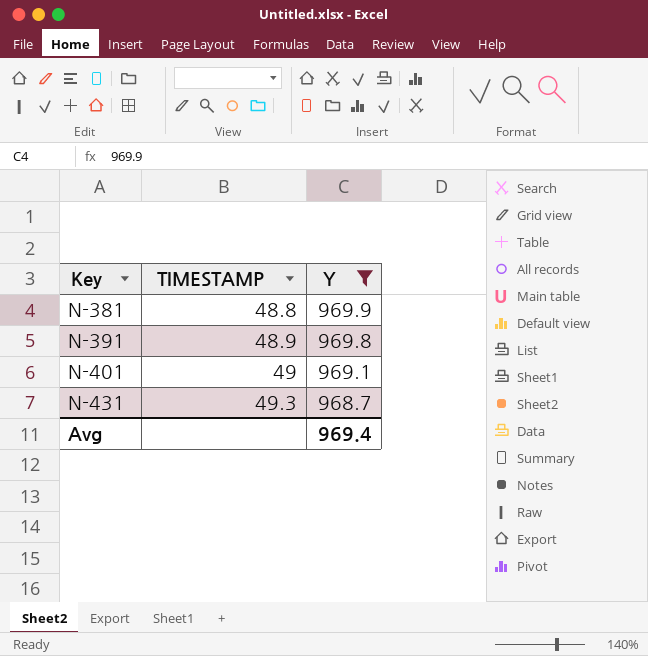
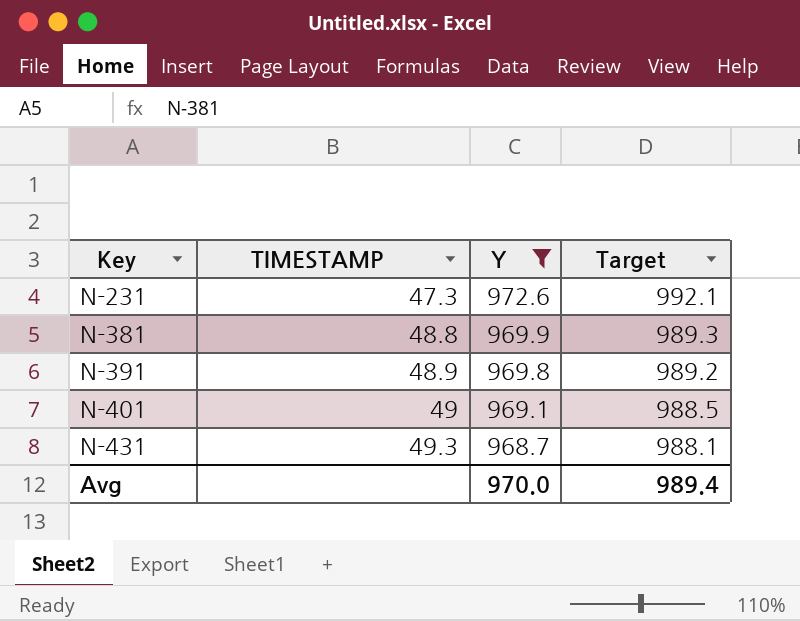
column Target | formula: none -> [Y] * 1.02
row N-231: none -> 47.3 | 972.6 | 992.1
Avg | Y: 969.4 -> 970.0

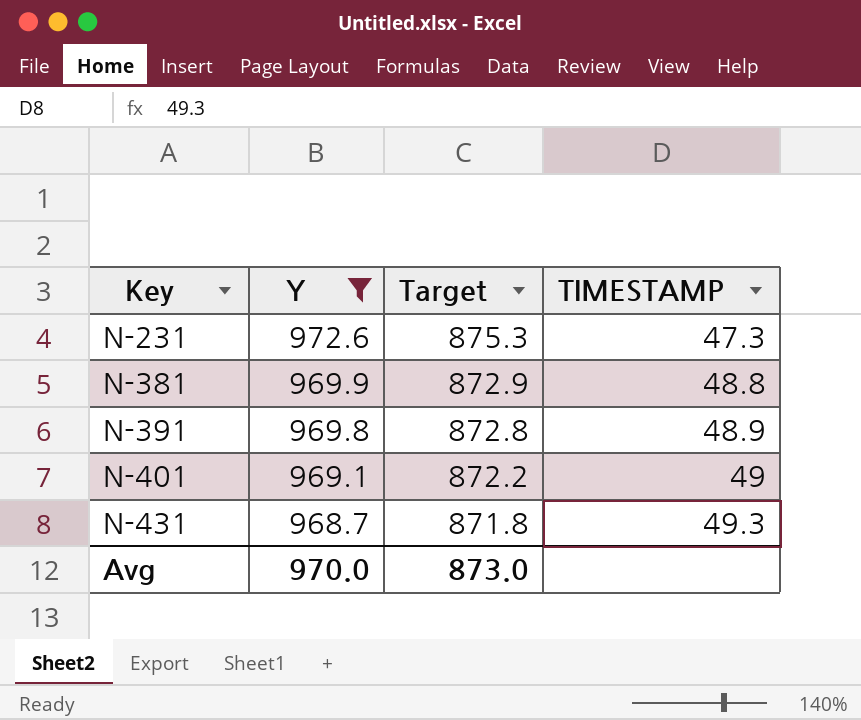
column Target | formula: [Y] * 1.02 -> [Y] * 0.9
column TIMESTAMP | position: 2 -> 4
Avg | Target: 989.4 -> 873.0

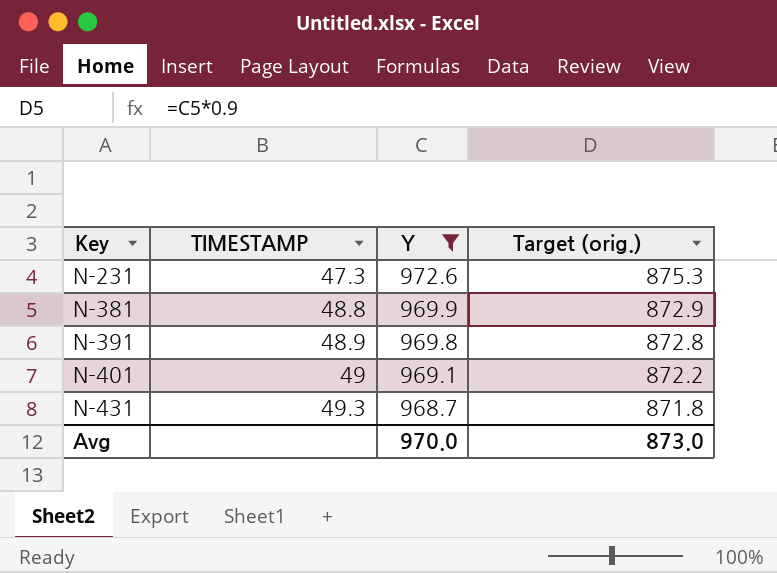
column TIMESTAMP | position: 4 -> 2
column name: Target -> Target (orig.)

